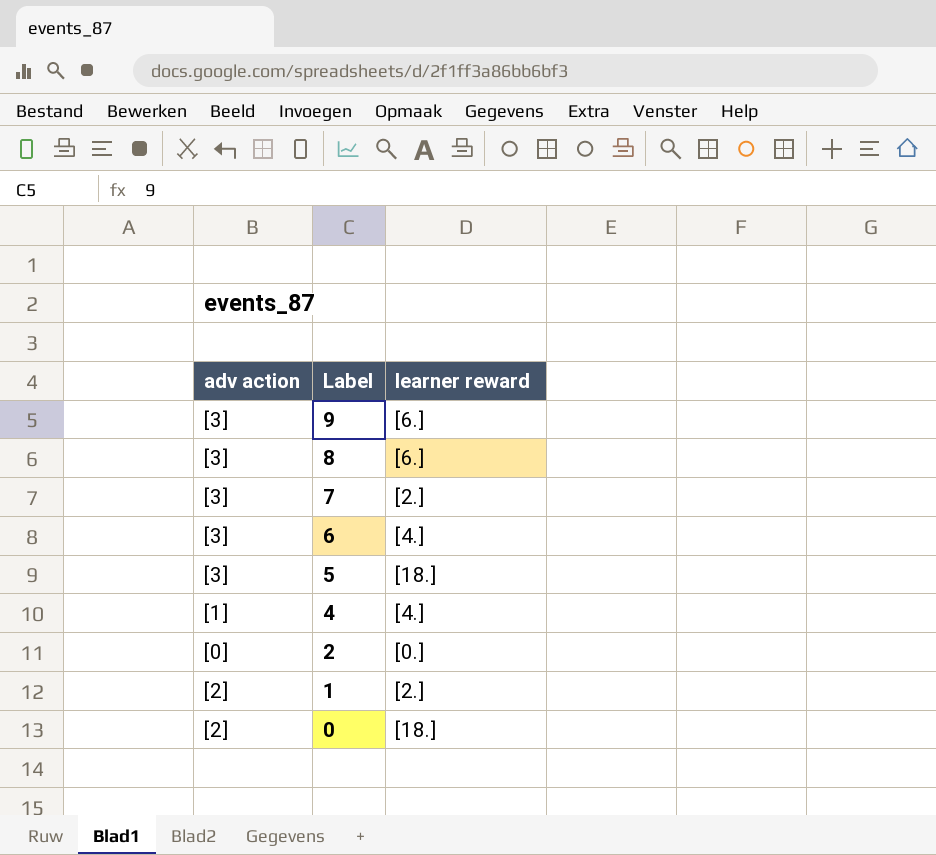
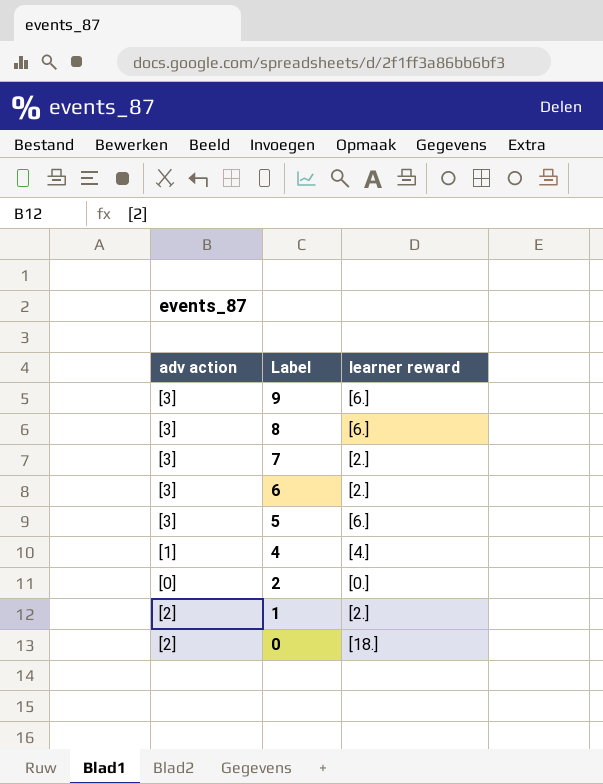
6 | learner reward: [4.] -> [2.]
5 | learner reward: [18.] -> [6.]

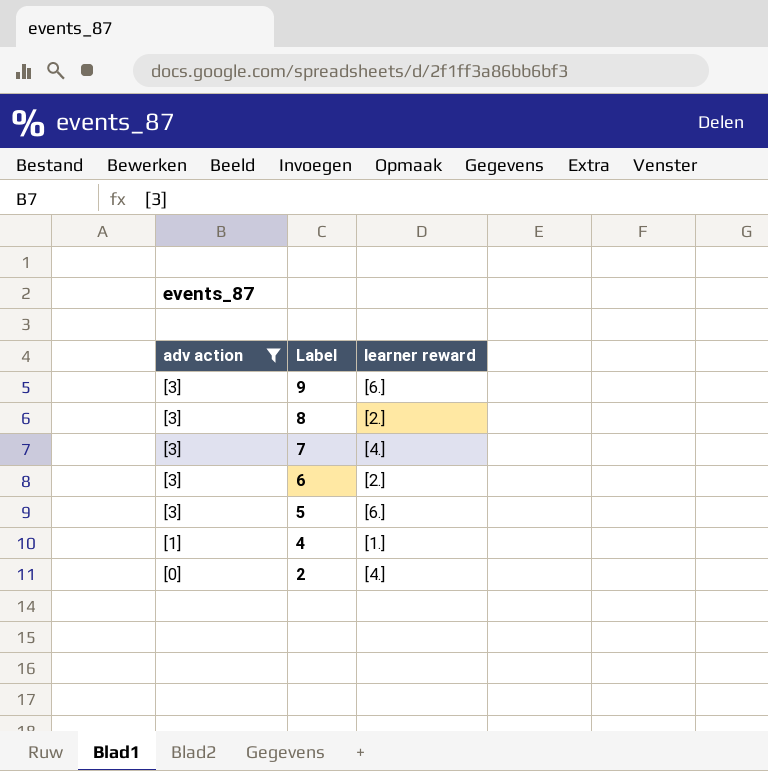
filter: none -> adv action != [2]
8 | learner reward: [6.] -> [2.]
7 | learner reward: [2.] -> [4.]
4 | learner reward: [4.] -> [1.]
2 | learner reward: [0.] -> [4.]

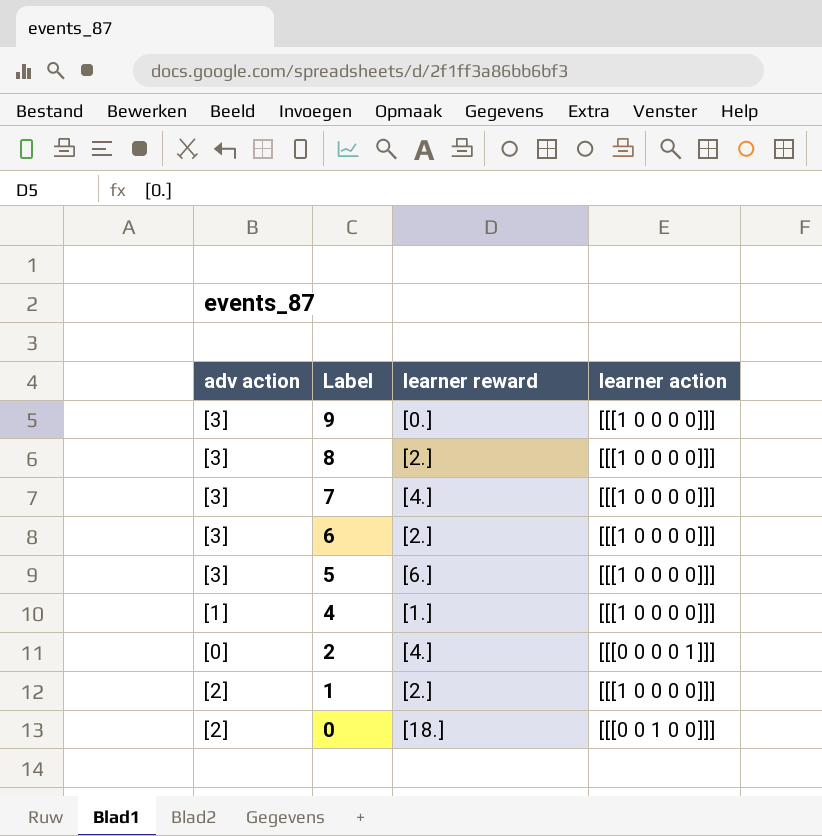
filter: adv action != [2] -> none
column learner action | position: none -> 4
9 | learner reward: [6.] -> [0.]

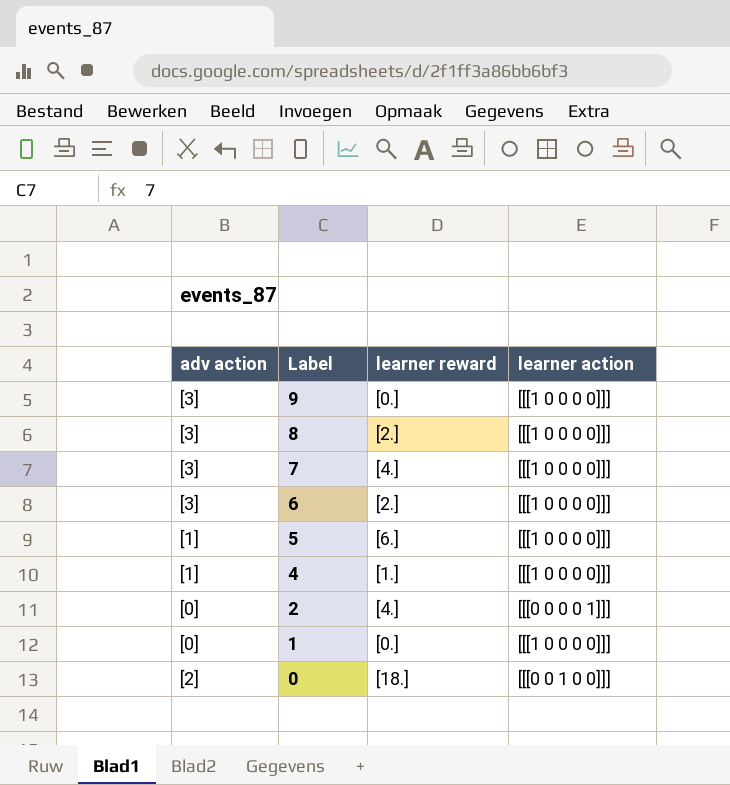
5 | adv action: [3] -> [1]
1 | adv action: [2] -> [0]
1 | learner reward: [2.] -> [0.]

